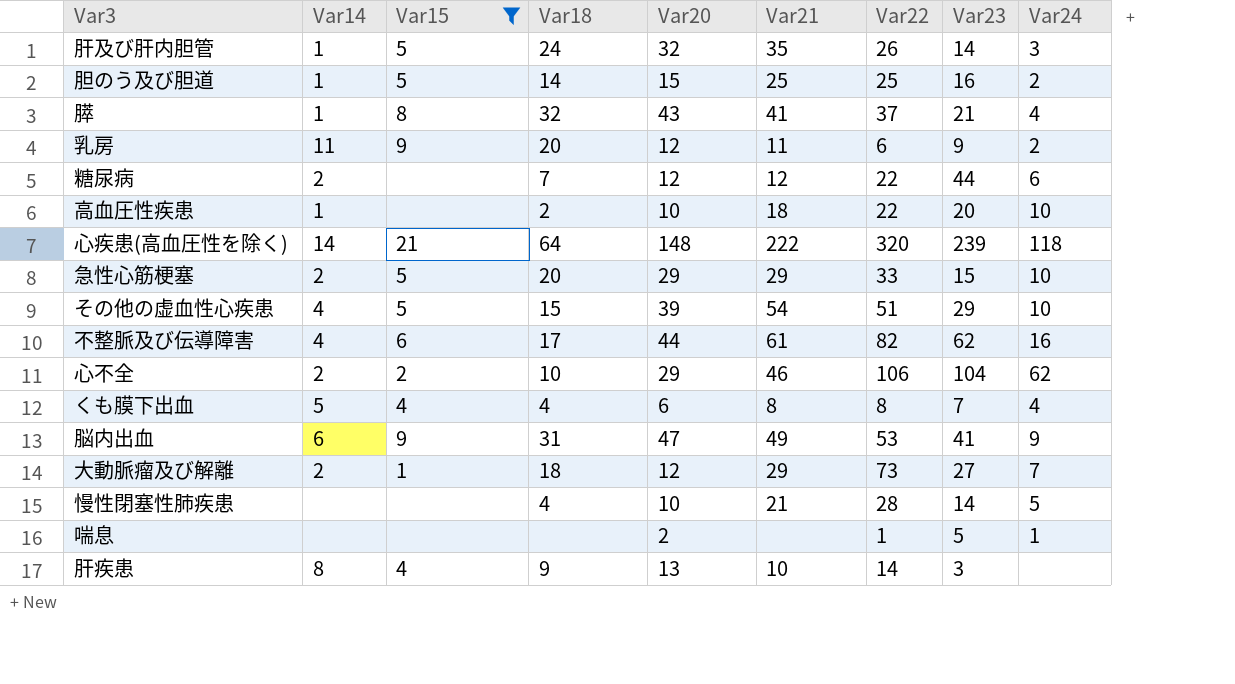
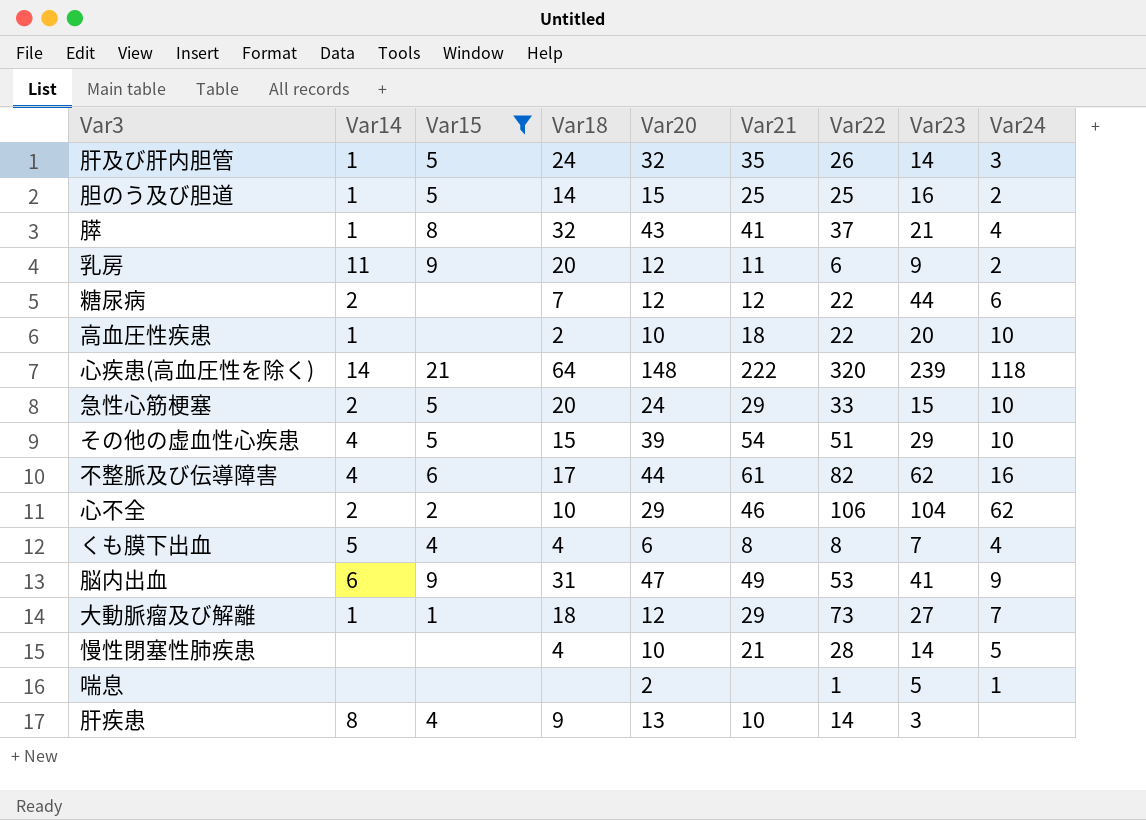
急性心筋梗塞 | Var20: 29 -> 24
大動脈瘤及び解離 | Var14: 2 -> 1

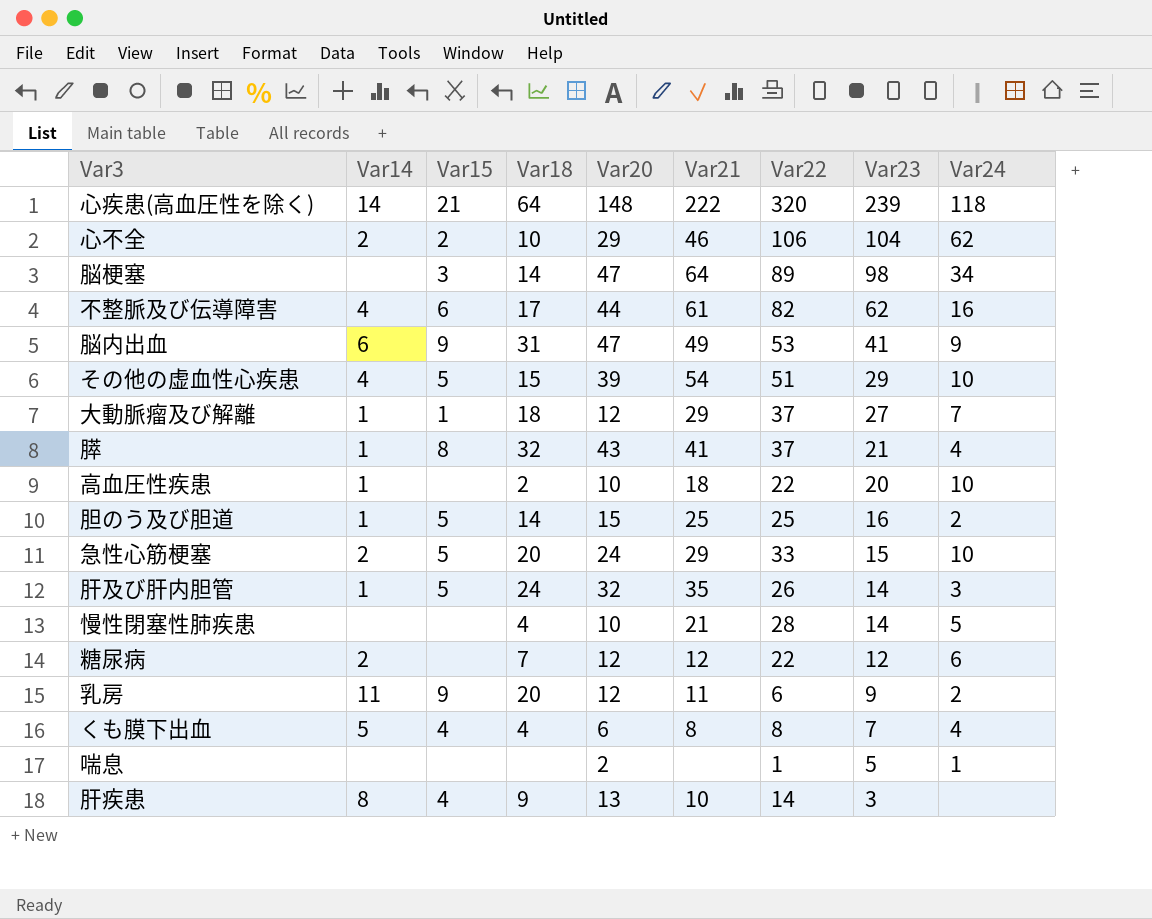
filter: Var15 != 3 -> none
row order: none -> Var23 descending
大動脈瘤及び解離 | Var22: 73 -> 37
糖尿病 | Var23: 44 -> 12

